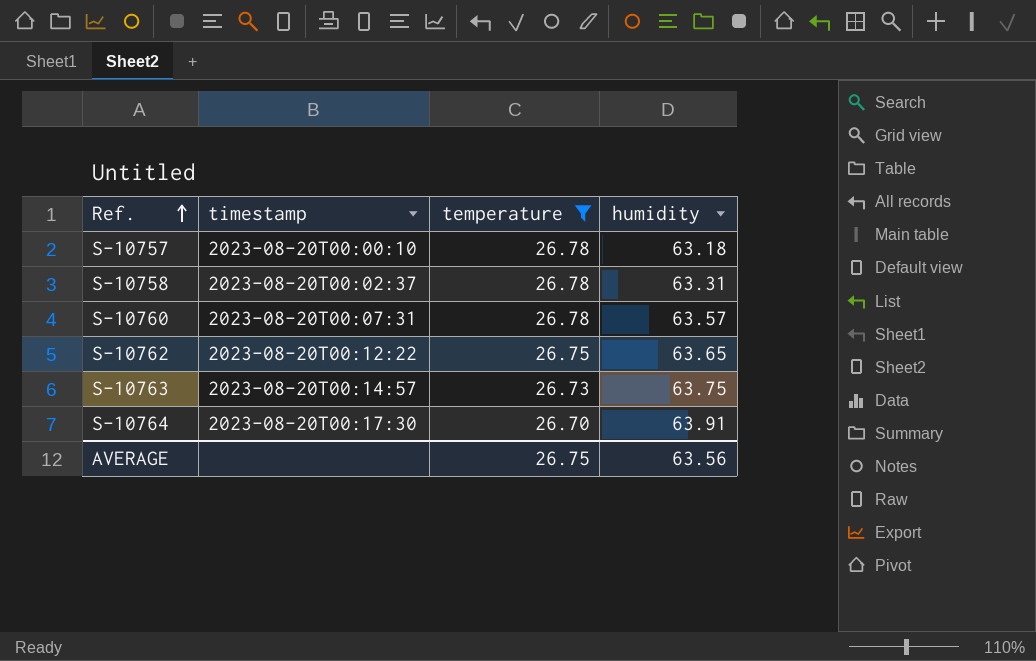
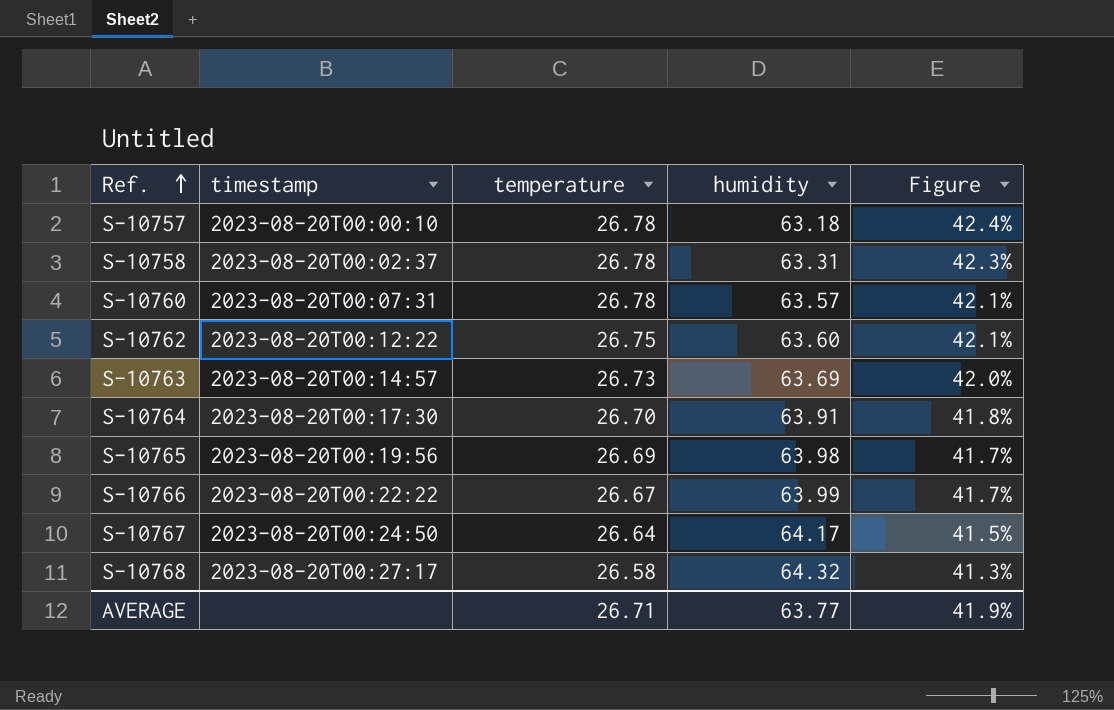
filter: temperature >= 26.70 -> none
column Figure | formula: none -> [temperature] / [humidity]
S-10762 | humidity: 63.65 -> 63.60
S-10763 | humidity: 63.75 -> 63.69
AVERAGE | temperature: 26.75 -> 26.71
AVERAGE | humidity: 63.56 -> 63.77

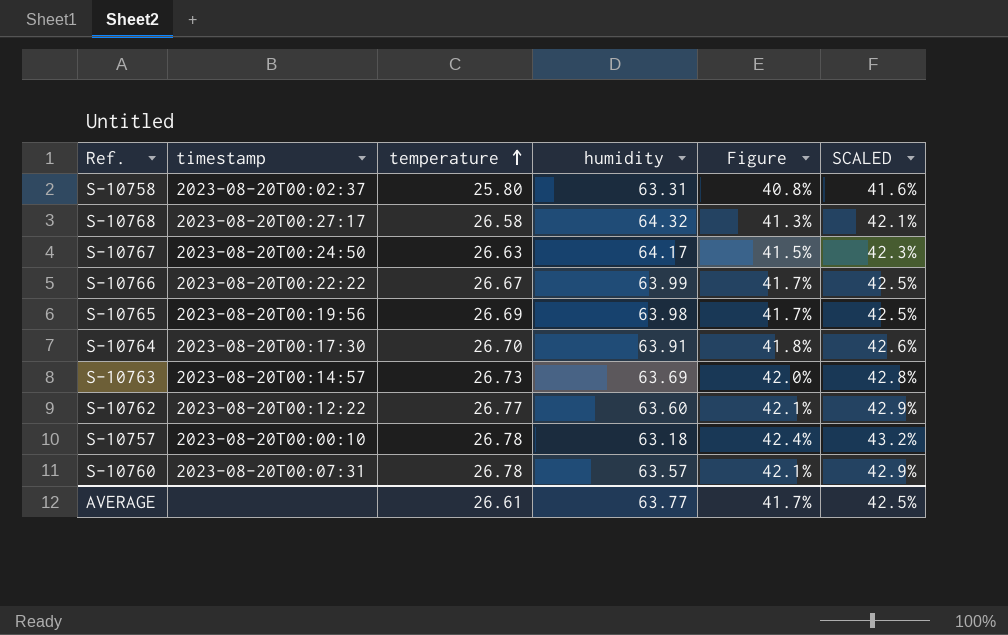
row order: Ref. ascending -> temperature ascending
column SCALED | formula: none -> [Figure] * 1.02
S-10758 | temperature: 26.78 -> 25.80
S-10758 | Figure: 42.3% -> 40.8%
S-10767 | temperature: 26.64 -> 26.63
S-10762 | temperature: 26.75 -> 26.77
AVERAGE | temperature: 26.71 -> 26.61
AVERAGE | Figure: 41.9% -> 41.7%

